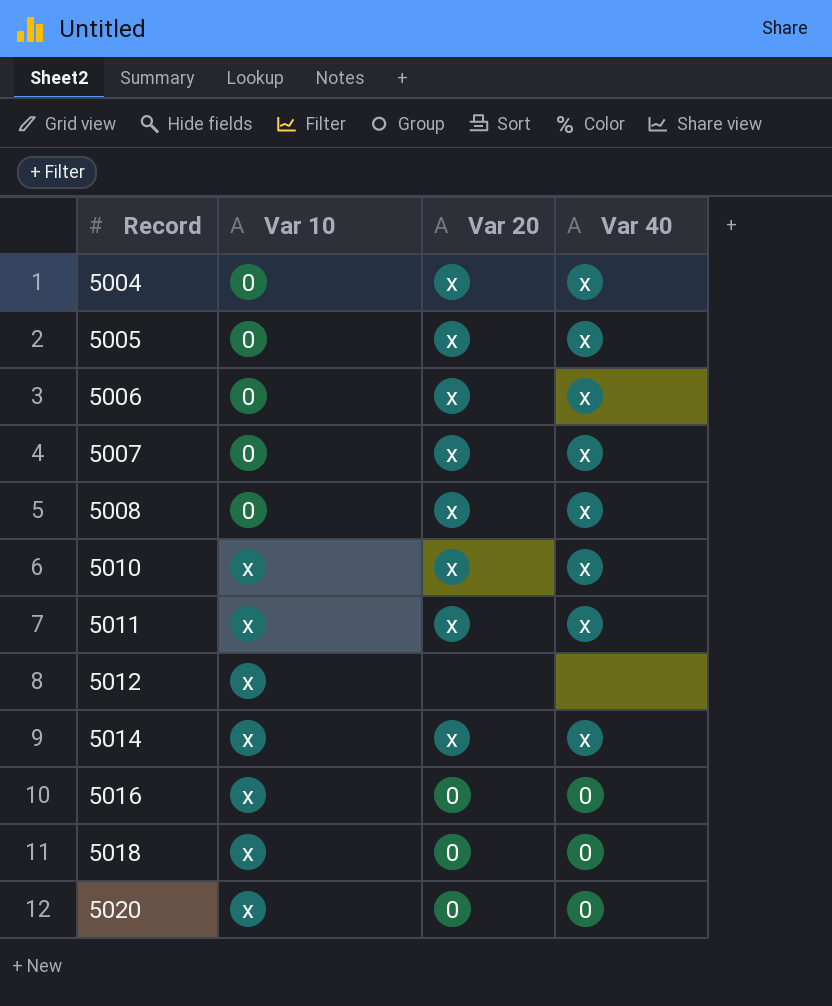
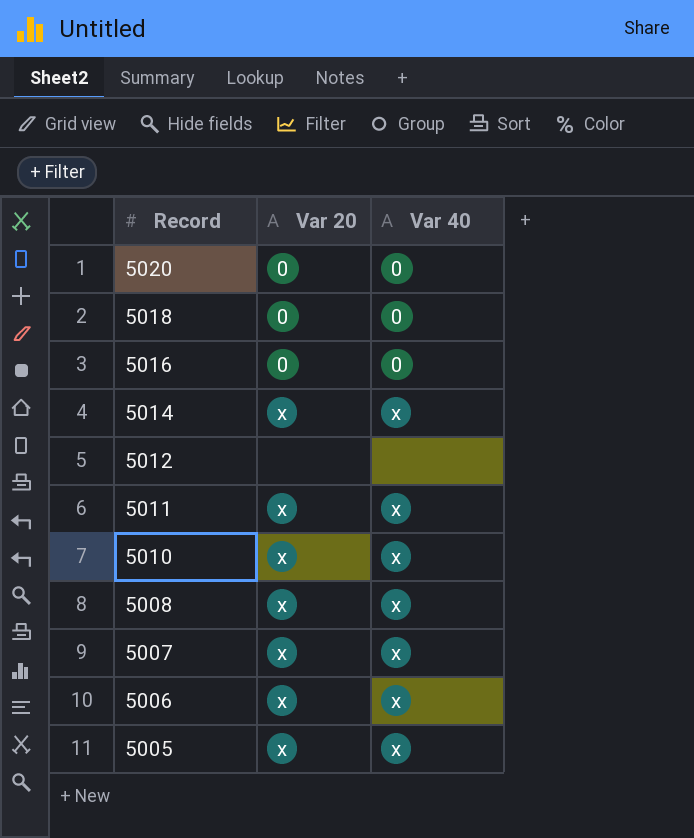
row order: Record ascending -> Record descending
column Var 10 | position: 2 -> none
row 5004: 0 | х | х -> none

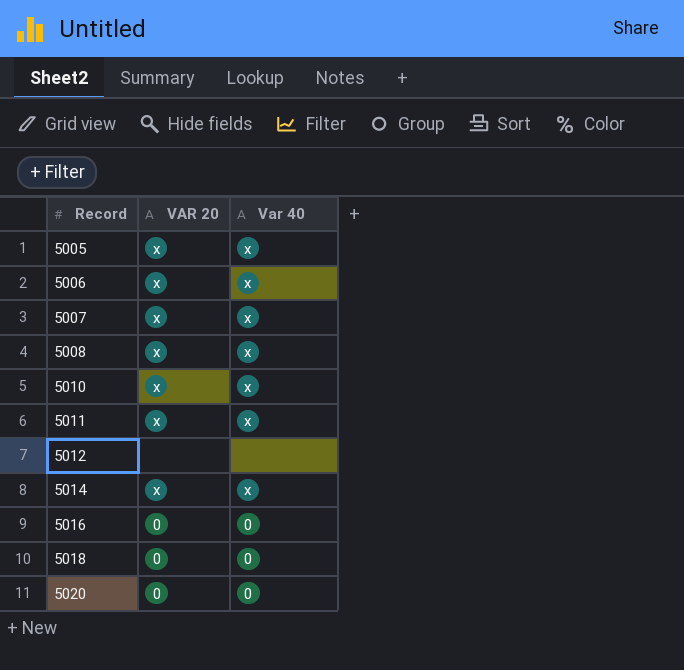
row order: Record descending -> Record ascending
column name: Var 20 -> VAR 20

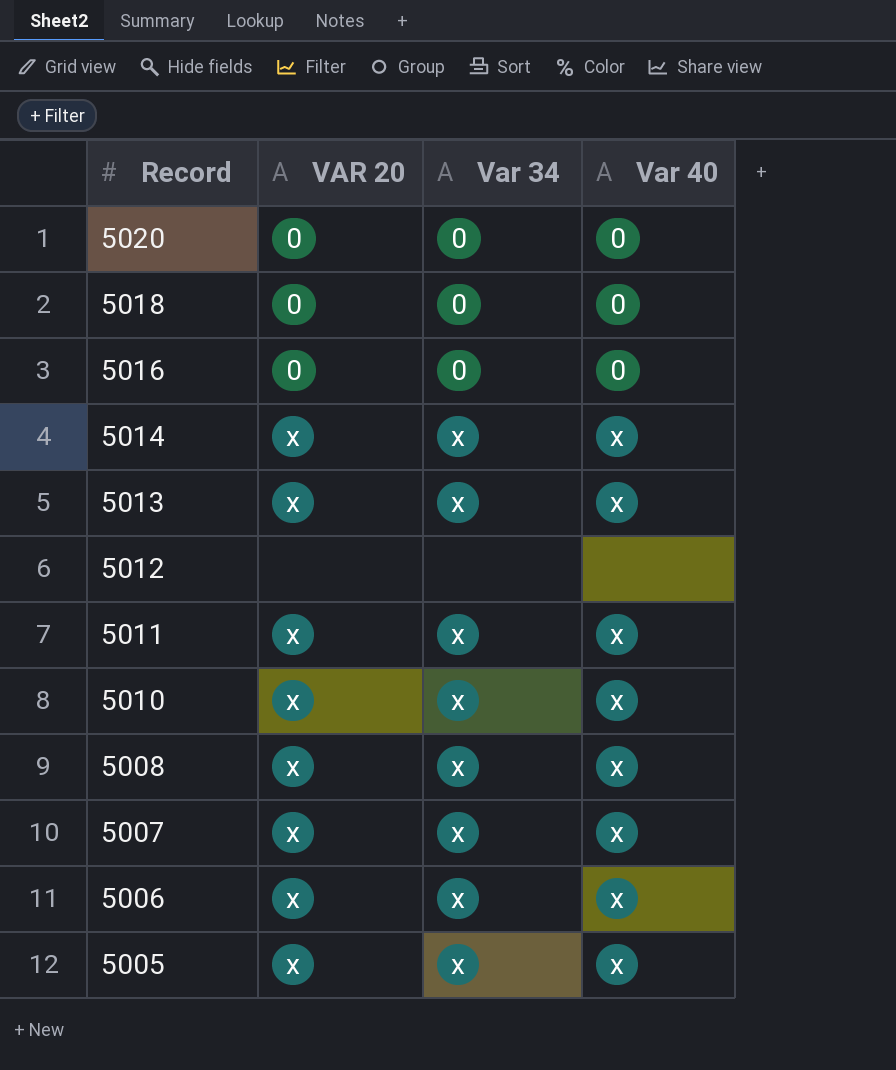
row order: Record ascending -> Record descending
column Var 34 | position: none -> 3
row 5013: none -> х | х | х

